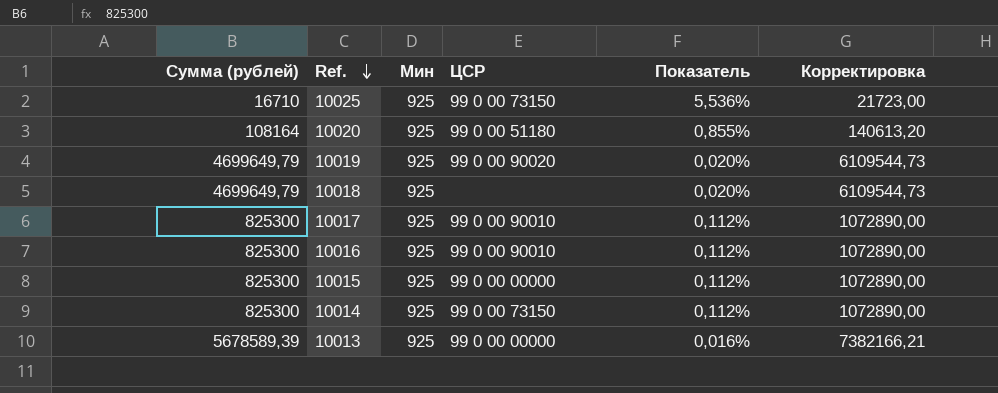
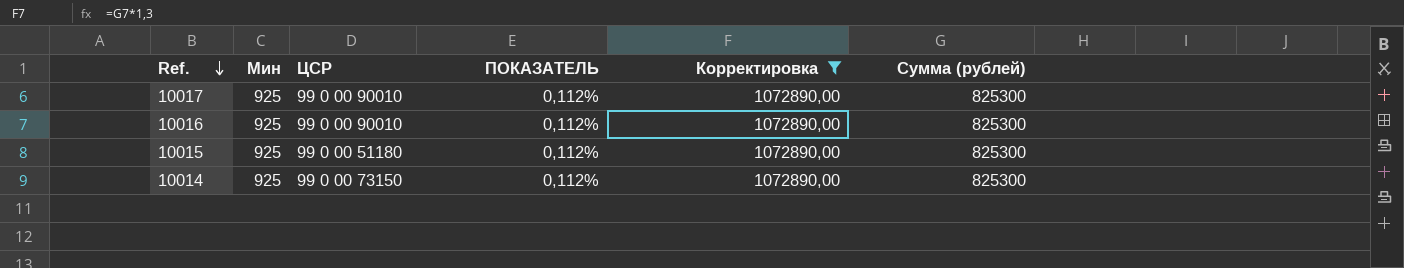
filter: none -> Корректировка = 1072890,00
column name: Показатель -> ПОКАЗАТЕЛЬ
column Сумма (рублей) | position: 1 -> 6
10015 | ЦСР: 99 0 00 00000 -> 99 0 00 51180

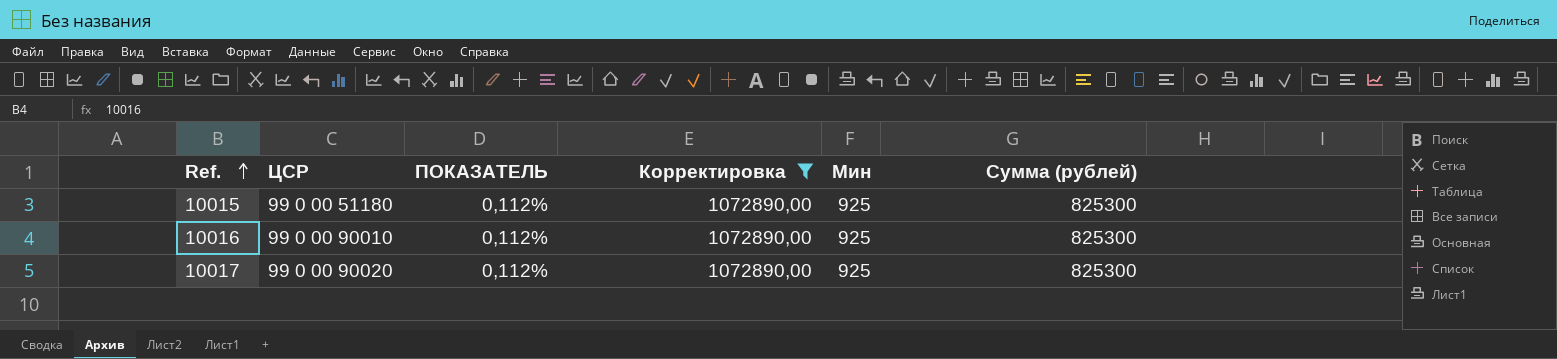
row order: Ref. descending -> Ref. ascending
column Мин | position: 2 -> 5
row 10014: 925 | 99 0 00 73150 | 0,112% | 1072890,00 | 825300 -> none
10017 | ЦСР: 99 0 00 90010 -> 99 0 00 90020

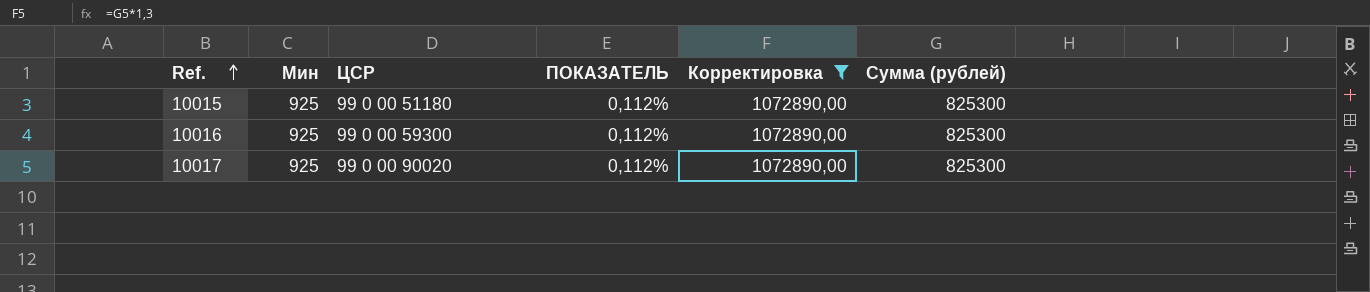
column Мин | position: 5 -> 2
10016 | ЦСР: 99 0 00 90010 -> 99 0 00 59300

